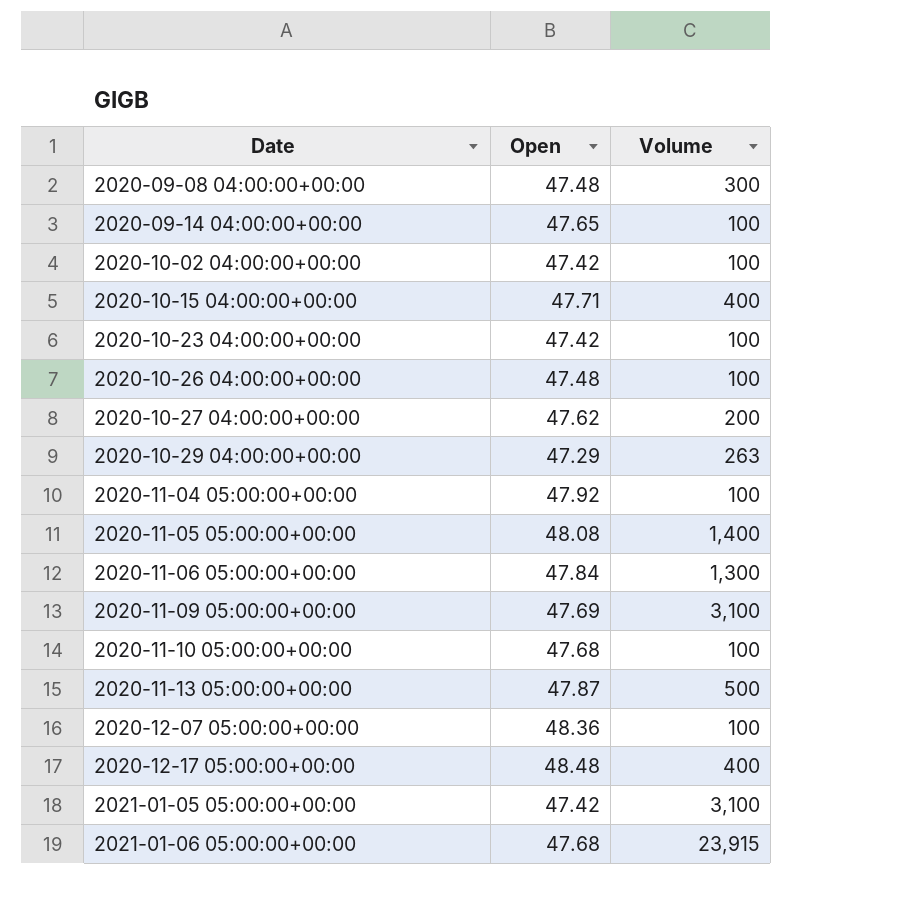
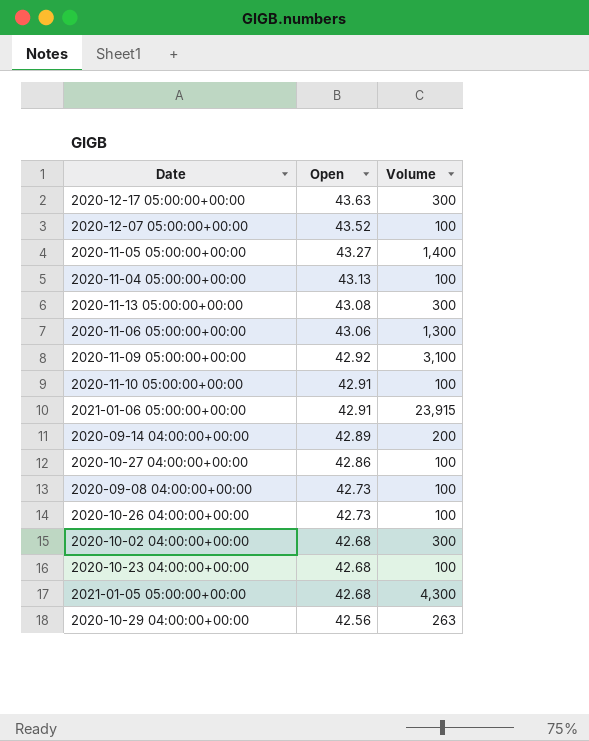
row order: Date ascending -> Open descending
row 2020-10-15 04:00:00+00:00: 47.71 | 400 -> none
2020-12-17 05:00:00+00:00 | Open: 48.48 -> 43.63
2020-12-17 05:00:00+00:00 | Volume: 400 -> 300
2020-12-07 05:00:00+00:00 | Open: 48.36 -> 43.52
2020-11-05 05:00:00+00:00 | Open: 48.08 -> 43.27
2020-11-04 05:00:00+00:00 | Open: 47.92 -> 43.13
2020-11-13 05:00:00+00:00 | Open: 47.87 -> 43.08
2020-11-13 05:00:00+00:00 | Volume: 500 -> 300
2020-11-06 05:00:00+00:00 | Open: 47.84 -> 43.06
2020-11-09 05:00:00+00:00 | Open: 47.69 -> 42.92
2020-11-10 05:00:00+00:00 | Open: 47.68 -> 42.91
2021-01-06 05:00:00+00:00 | Open: 47.68 -> 42.91
2020-09-14 04:00:00+00:00 | Open: 47.65 -> 42.89
2020-09-14 04:00:00+00:00 | Volume: 100 -> 200
2020-10-27 04:00:00+00:00 | Open: 47.62 -> 42.86
2020-10-27 04:00:00+00:00 | Volume: 200 -> 100
2020-09-08 04:00:00+00:00 | Open: 47.48 -> 42.73
2020-09-08 04:00:00+00:00 | Volume: 300 -> 100
2020-10-26 04:00:00+00:00 | Open: 47.48 -> 42.73
2020-10-02 04:00:00+00:00 | Open: 47.42 -> 42.68
2020-10-02 04:00:00+00:00 | Volume: 100 -> 300
2020-10-23 04:00:00+00:00 | Open: 47.42 -> 42.68
2021-01-05 05:00:00+00:00 | Open: 47.42 -> 42.68
2021-01-05 05:00:00+00:00 | Volume: 3,100 -> 4,300
2020-10-29 04:00:00+00:00 | Open: 47.29 -> 42.56

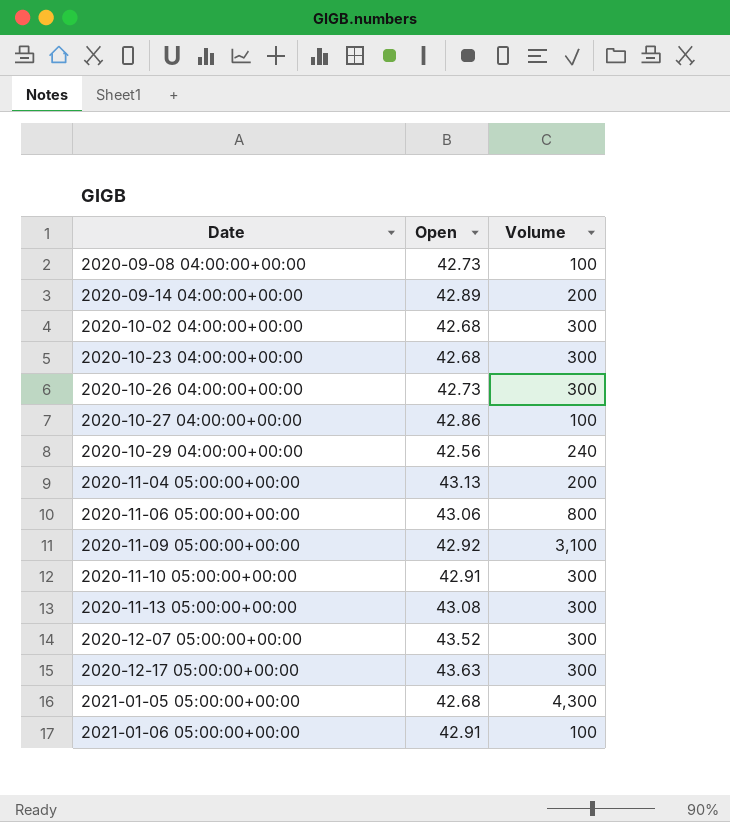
row order: Open descending -> Date ascending
row 2020-11-05 05:00:00+00:00: 43.27 | 1,400 -> none
2020-10-23 04:00:00+00:00 | Volume: 100 -> 300
2020-10-26 04:00:00+00:00 | Volume: 100 -> 300
2020-10-29 04:00:00+00:00 | Volume: 263 -> 240
2020-11-04 05:00:00+00:00 | Volume: 100 -> 200
2020-11-06 05:00:00+00:00 | Volume: 1,300 -> 800
2020-11-10 05:00:00+00:00 | Volume: 100 -> 300
2020-12-07 05:00:00+00:00 | Volume: 100 -> 300
2021-01-06 05:00:00+00:00 | Volume: 23,915 -> 100

